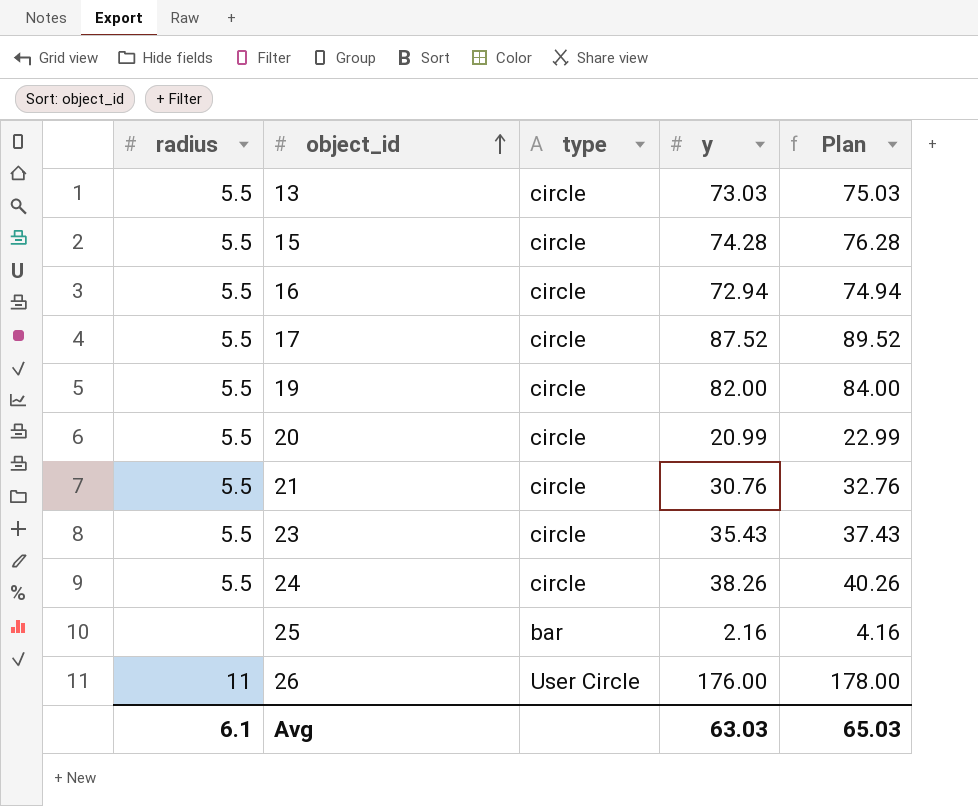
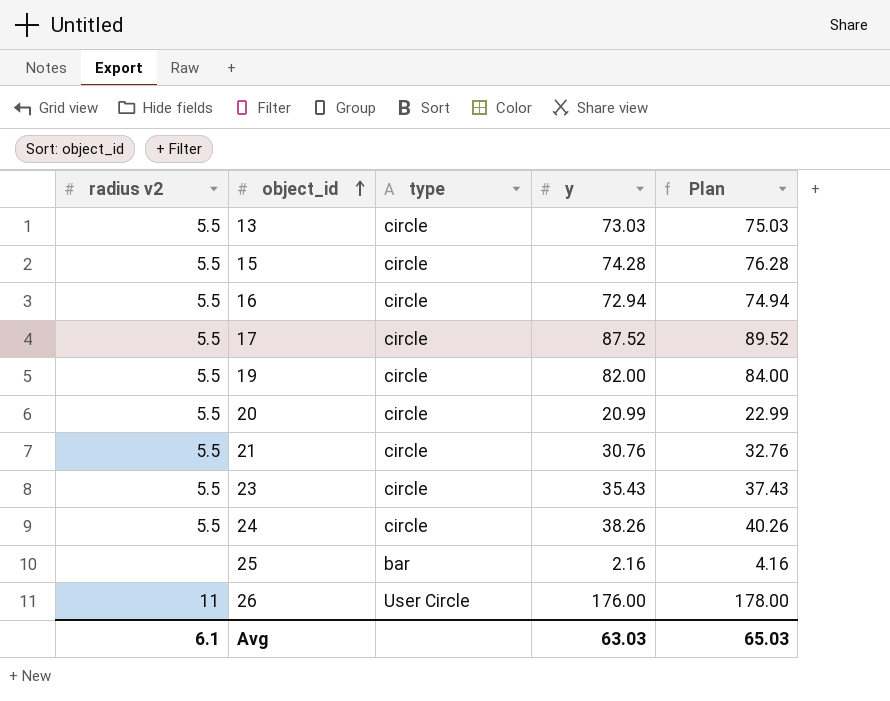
column name: radius -> radius v2

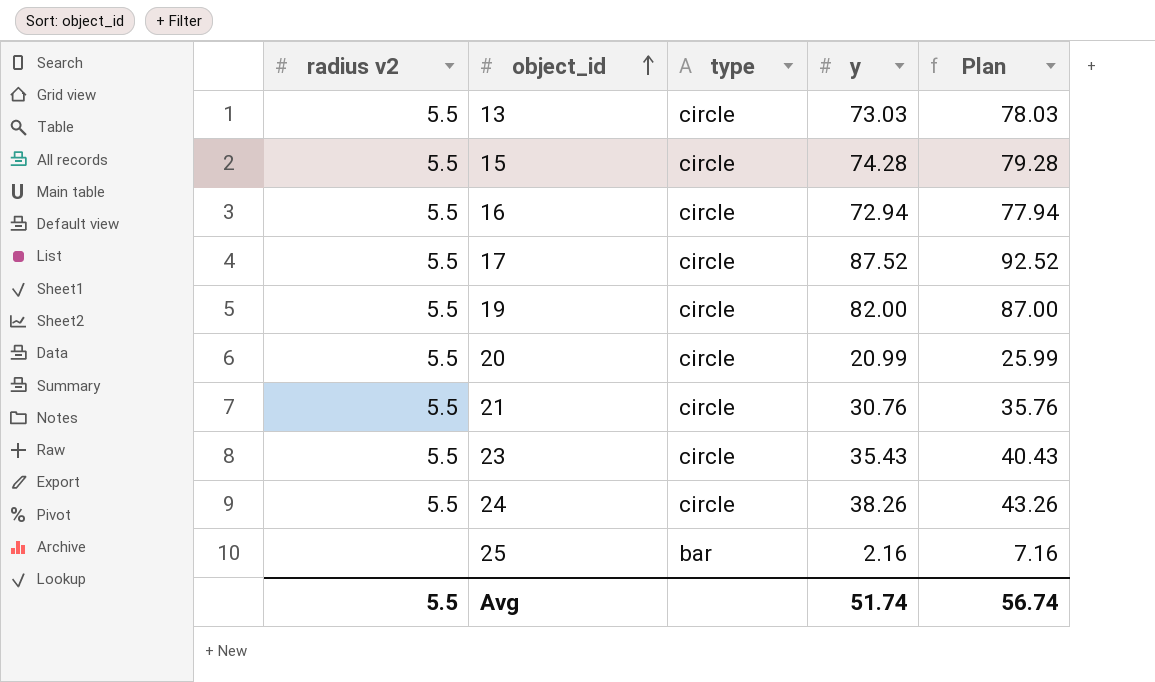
column Plan | formula: [y] + 2 -> [y] + 5
row 26: 11 | User Circle | 176.00 | 178.00 -> none
Avg | radius v2: 6.1 -> 5.5
Avg | y: 63.03 -> 51.74
Avg | Plan: 65.03 -> 56.74

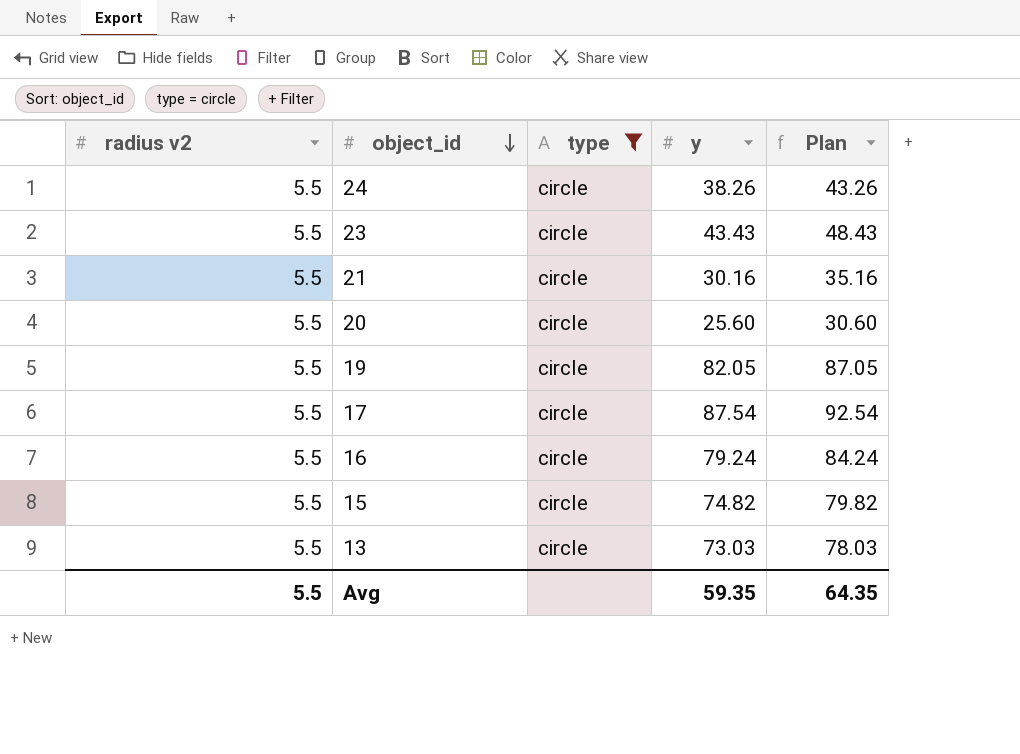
filter: none -> type = circle
row order: object_id ascending -> object_id descending
23 | y: 35.43 -> 43.43
23 | Plan: 40.43 -> 48.43
21 | y: 30.76 -> 30.16
21 | Plan: 35.76 -> 35.16
20 | y: 20.99 -> 25.60
20 | Plan: 25.99 -> 30.60
19 | y: 82.00 -> 82.05
19 | Plan: 87.00 -> 87.05
17 | y: 87.52 -> 87.54
17 | Plan: 92.52 -> 92.54
16 | y: 72.94 -> 79.24
16 | Plan: 77.94 -> 84.24
15 | y: 74.28 -> 74.82
15 | Plan: 79.28 -> 79.82
Avg | y: 51.74 -> 59.35
Avg | Plan: 56.74 -> 64.35

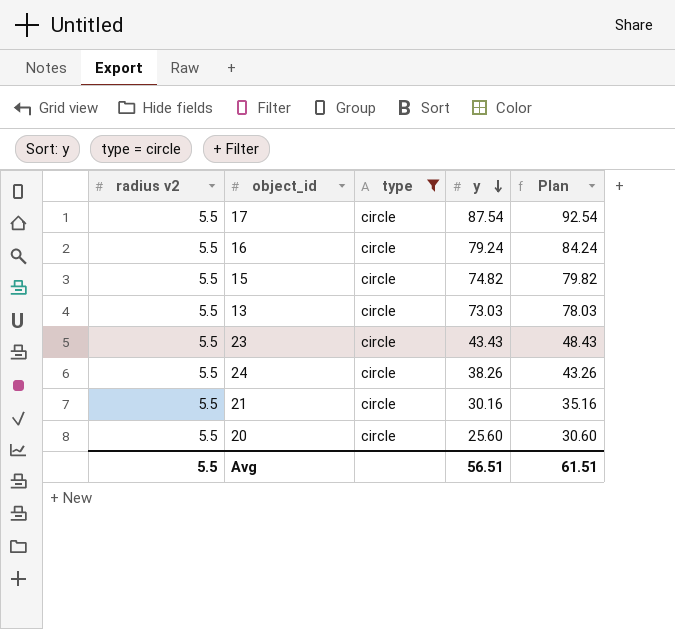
row order: object_id descending -> y descending
row 19: 5.5 | circle | 82.05 | 87.05 -> none
Avg | y: 59.35 -> 56.51
Avg | Plan: 64.35 -> 61.51

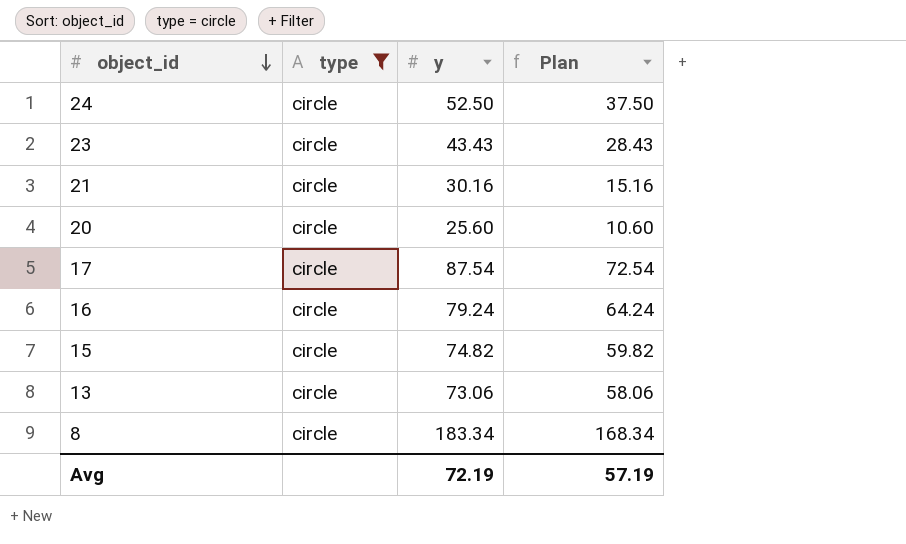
row order: y descending -> object_id descending
column radius v2 | position: 1 -> none
column Plan | formula: [y] + 5 -> [y] - 15
24 | y: 38.26 -> 52.50
13 | y: 73.03 -> 73.06
row 8: none -> circle | 183.34 | 168.34
Avg | y: 56.51 -> 72.19
Avg | Plan: 61.51 -> 57.19

